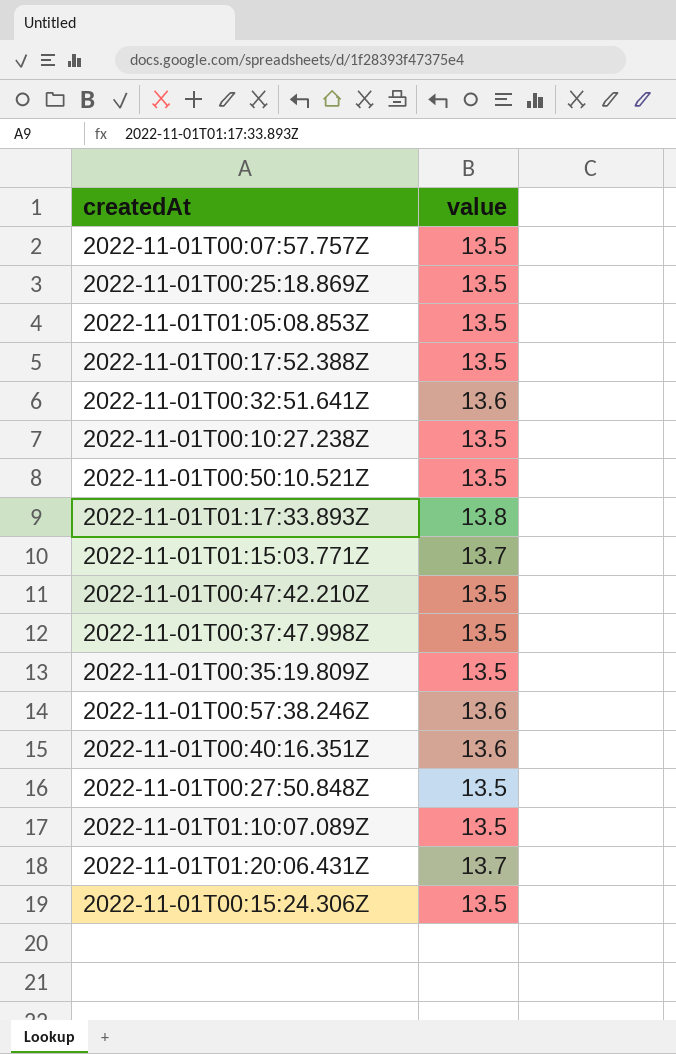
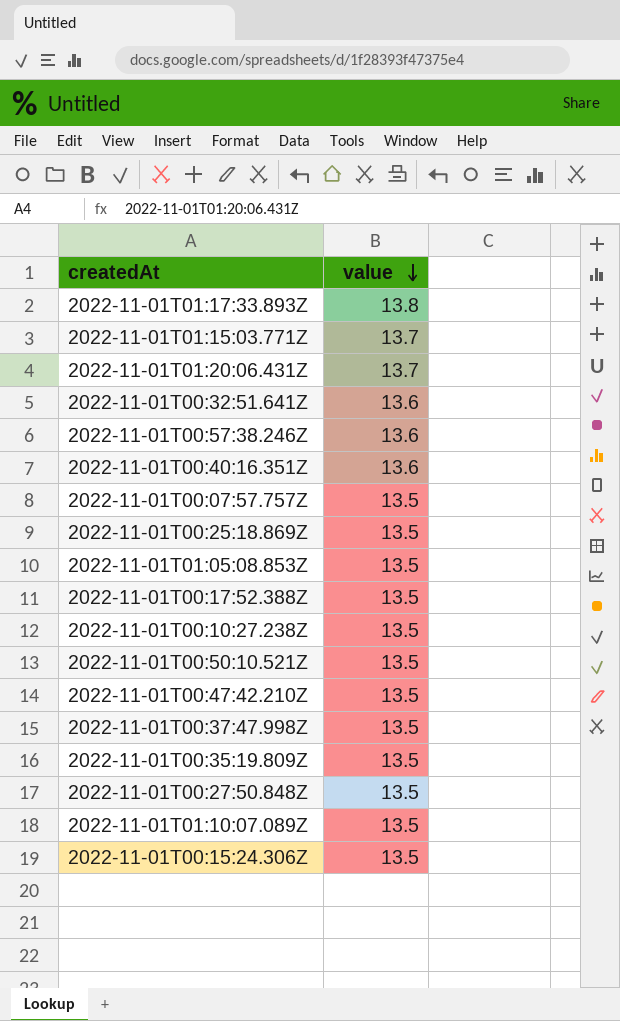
row order: none -> value descending

